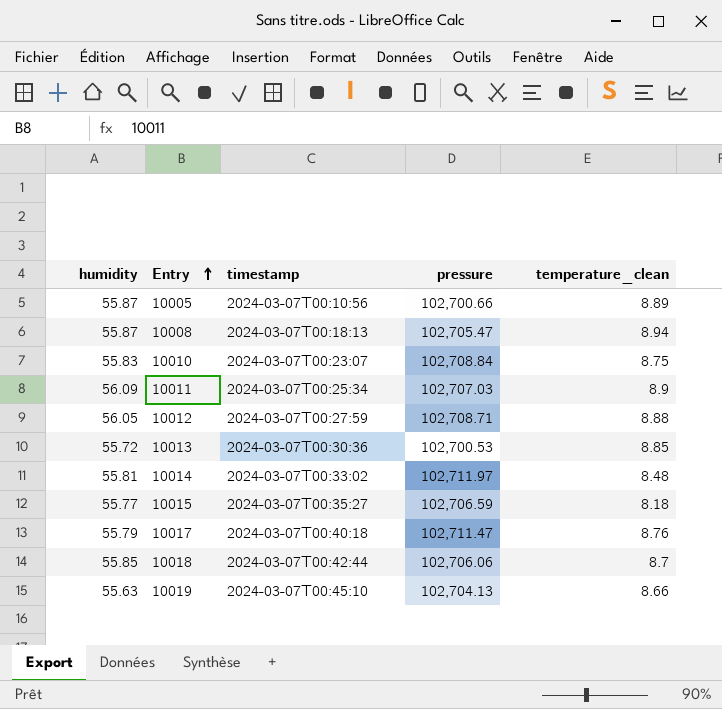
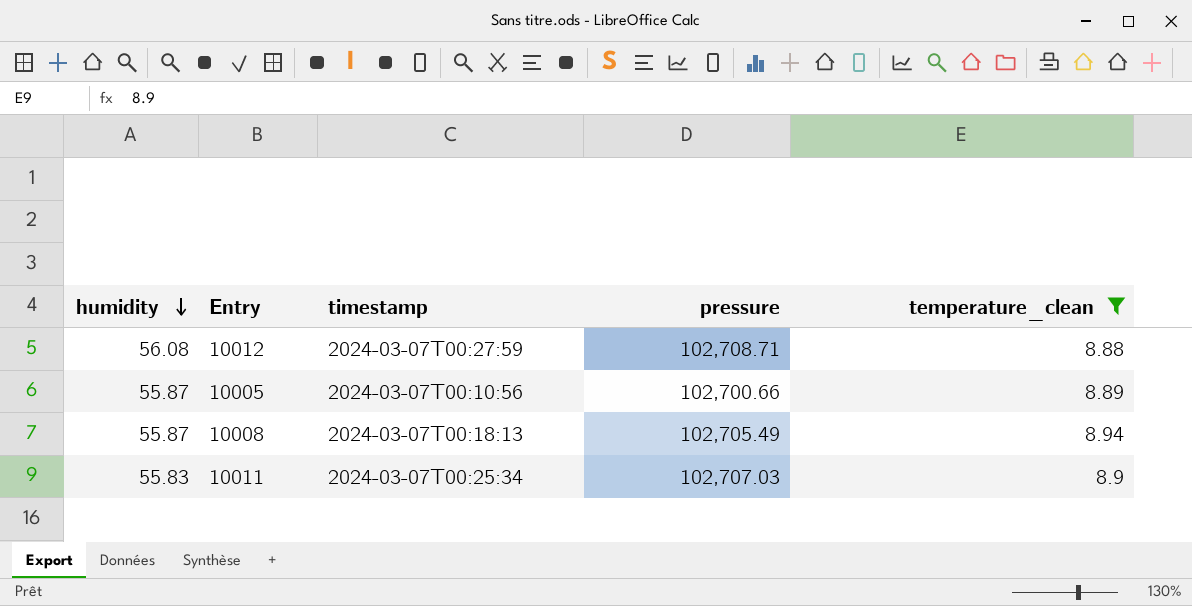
filter: none -> temperature_clean >= 8.88
row order: Entry ascending -> humidity descending
10012 | humidity: 56.05 -> 56.08
10008 | pressure: 102,705.47 -> 102,705.49
10011 | humidity: 56.09 -> 55.83

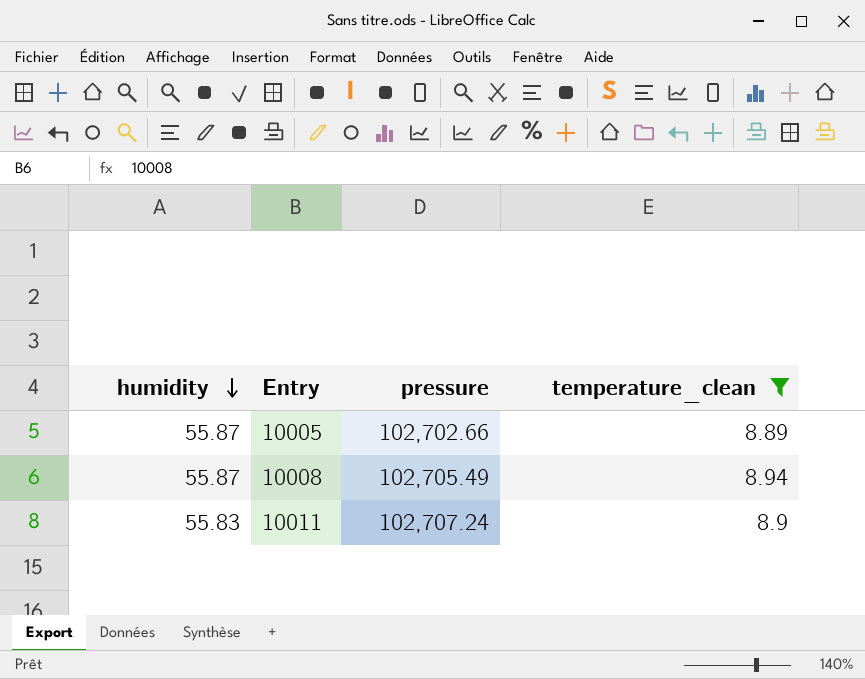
column timestamp | position: 3 -> none
row 10012: 56.08 | 2024-03-07T00:27:59 | 102,708.71 | 8.88 -> none
10005 | pressure: 102,700.66 -> 102,702.66
10011 | pressure: 102,707.03 -> 102,707.24

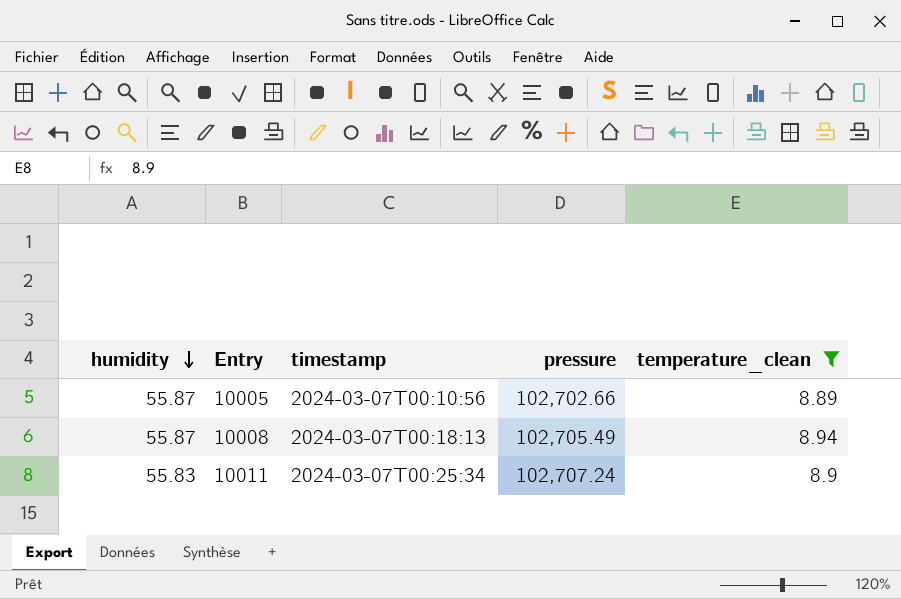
column timestamp | position: none -> 3

